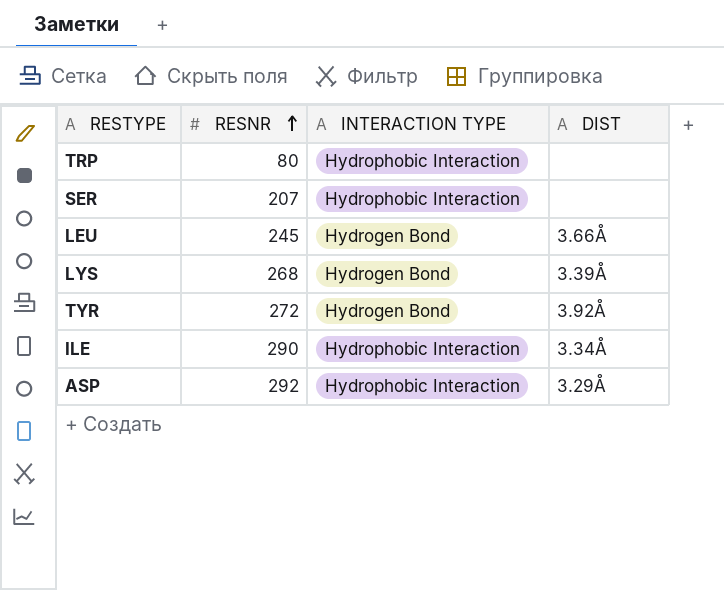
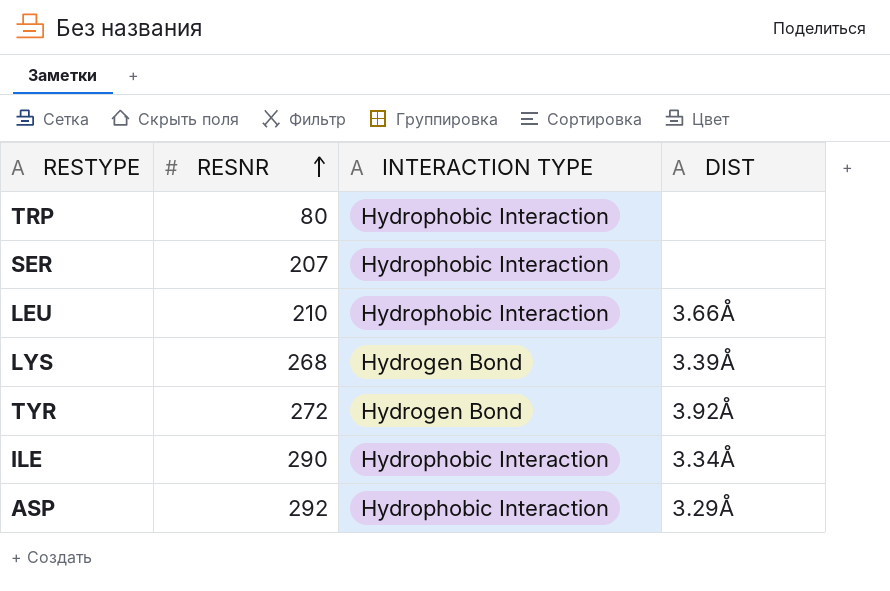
LEU | RESNR: 245 -> 210
LEU | INTERACTION TYPE: Hydrogen Bond -> Hydrophobic Interaction

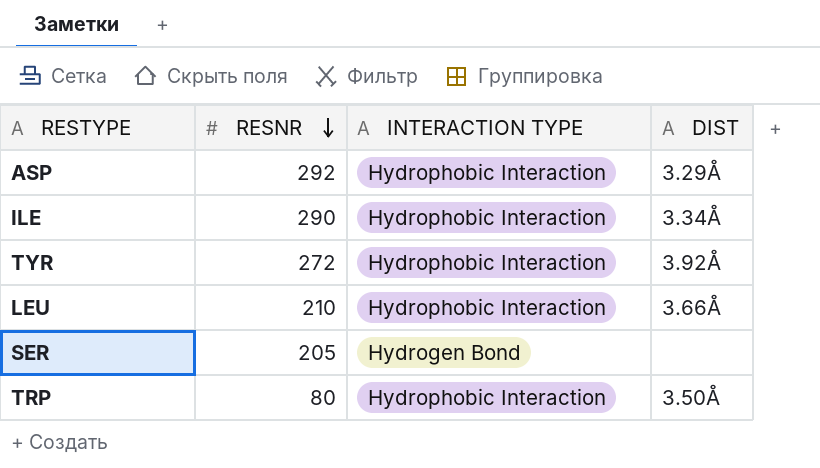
row order: RESNR ascending -> RESNR descending
row LYS: 268 | Hydrogen Bond | 3.39Å -> none
TYR | INTERACTION TYPE: Hydrogen Bond -> Hydrophobic Interaction
SER | RESNR: 207 -> 205
SER | INTERACTION TYPE: Hydrophobic Interaction -> Hydrogen Bond
TRP | DIST: none -> 3.50Å

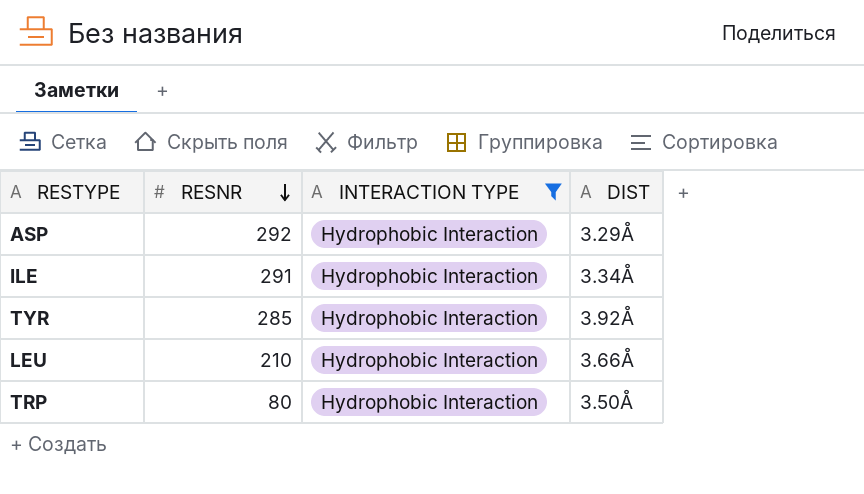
filter: none -> INTERACTION TYPE = Hydrophobic Interaction
ILE | RESNR: 290 -> 291
TYR | RESNR: 272 -> 285

